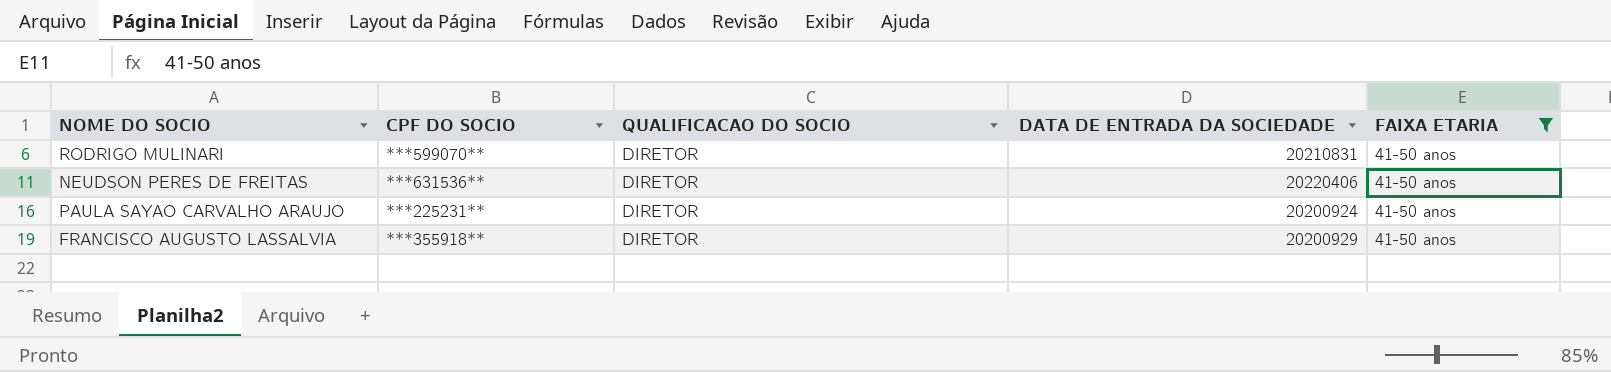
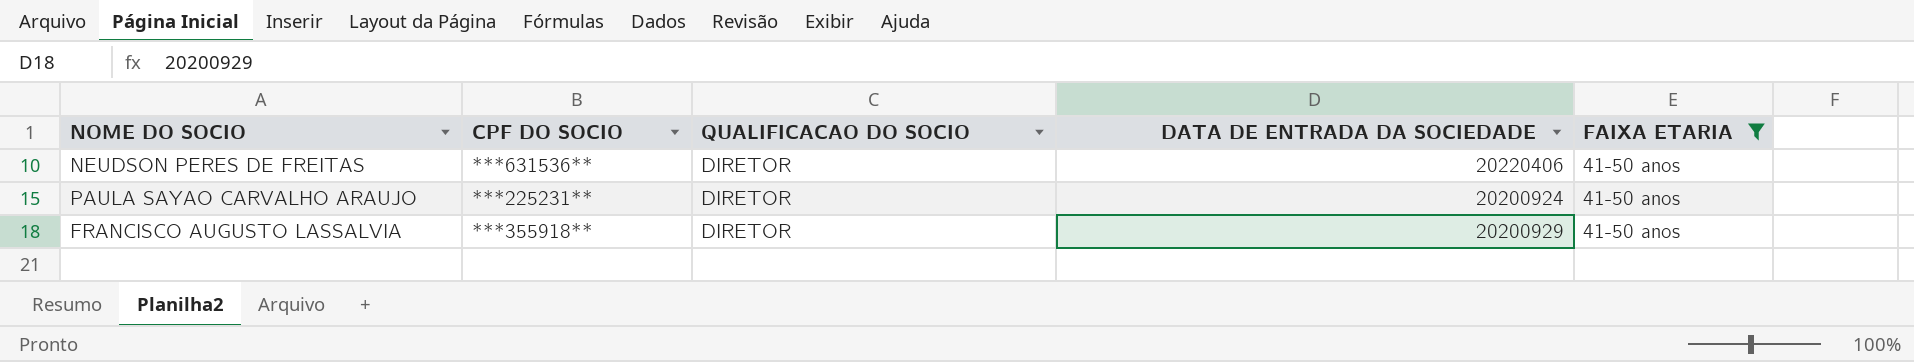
row RODRIGO MULINARI: ***599070** | DIRETOR | 20210831 | 41-50 anos -> none

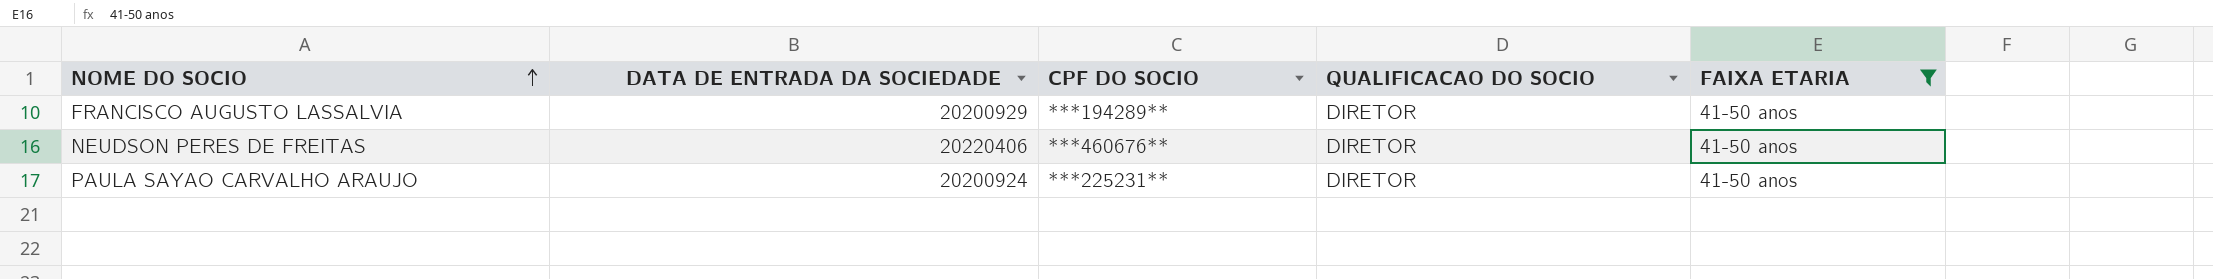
row order: none -> NOME DO SOCIO ascending
column DATA DE ENTRADA DA SOCIEDADE | position: 4 -> 2
FRANCISCO AUGUSTO LASSALVIA | CPF DO SOCIO: ***355918** -> ***194289**
NEUDSON PERES DE FREITAS | CPF DO SOCIO: ***631536** -> ***460676**

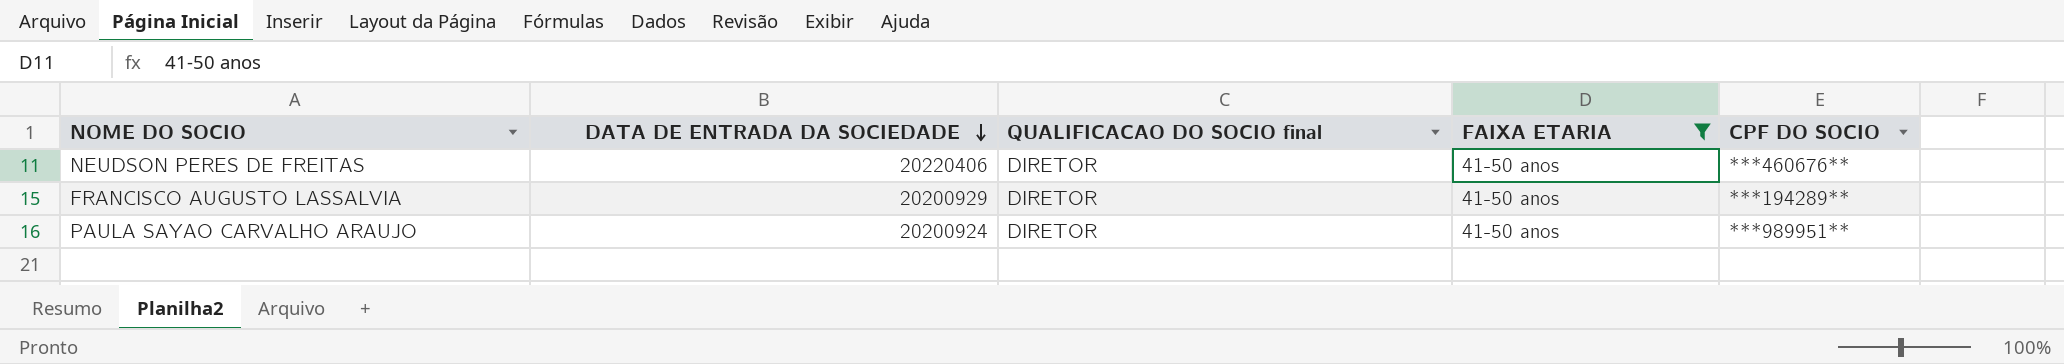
row order: NOME DO SOCIO ascending -> DATA DE ENTRADA DA SOCIEDADE descending
column name: QUALIFICACAO DO SOCIO -> QUALIFICACAO DO SOCIO final
column CPF DO SOCIO | position: 3 -> 5
PAULA SAYAO CARVALHO ARAUJO | CPF DO SOCIO: ***225231** -> ***989951**

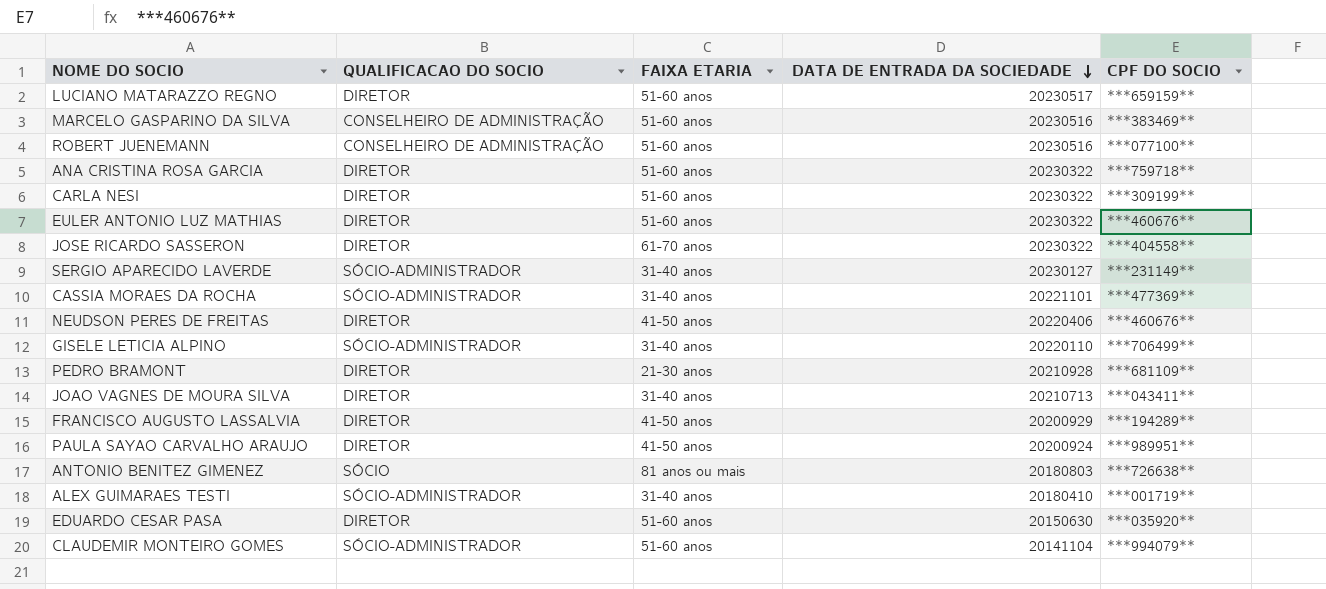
filter: FAIXA ETARIA = 41-50 anos -> none
column name: QUALIFICACAO DO SOCIO final -> QUALIFICACAO DO SOCIO
column DATA DE ENTRADA DA SOCIEDADE | position: 2 -> 4

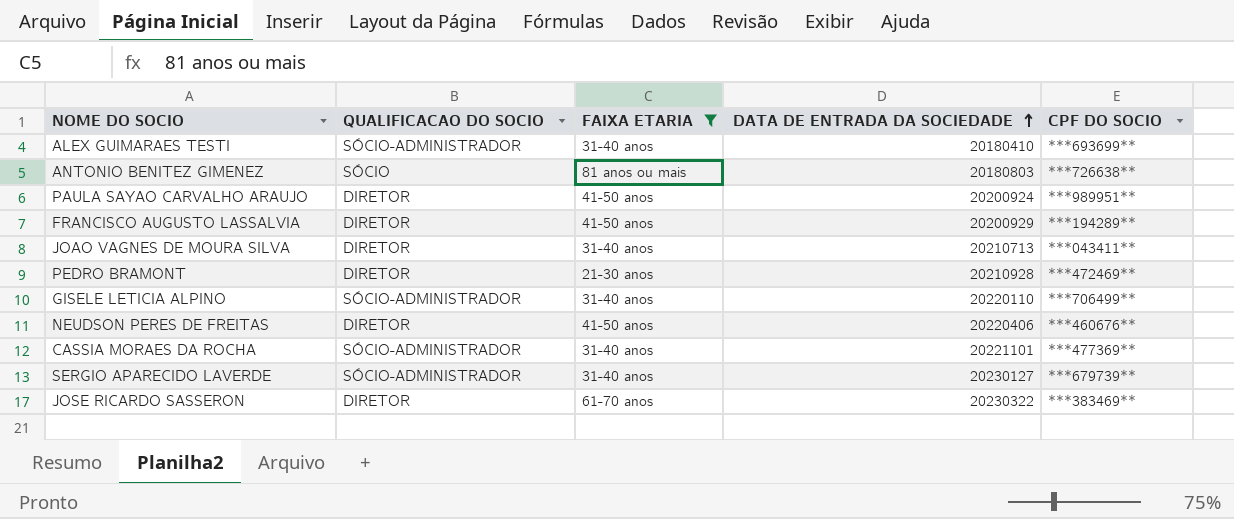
filter: none -> FAIXA ETARIA != 51-60 anos
row order: DATA DE ENTRADA DA SOCIEDADE descending -> DATA DE ENTRADA DA SOCIEDADE ascending
ALEX GUIMARAES TESTI | CPF DO SOCIO: ***001719** -> ***693699**
PEDRO BRAMONT | CPF DO SOCIO: ***681109** -> ***472469**
SERGIO APARECIDO LAVERDE | CPF DO SOCIO: ***231149** -> ***679739**
JOSE RICARDO SASSERON | CPF DO SOCIO: ***404558** -> ***383469**

